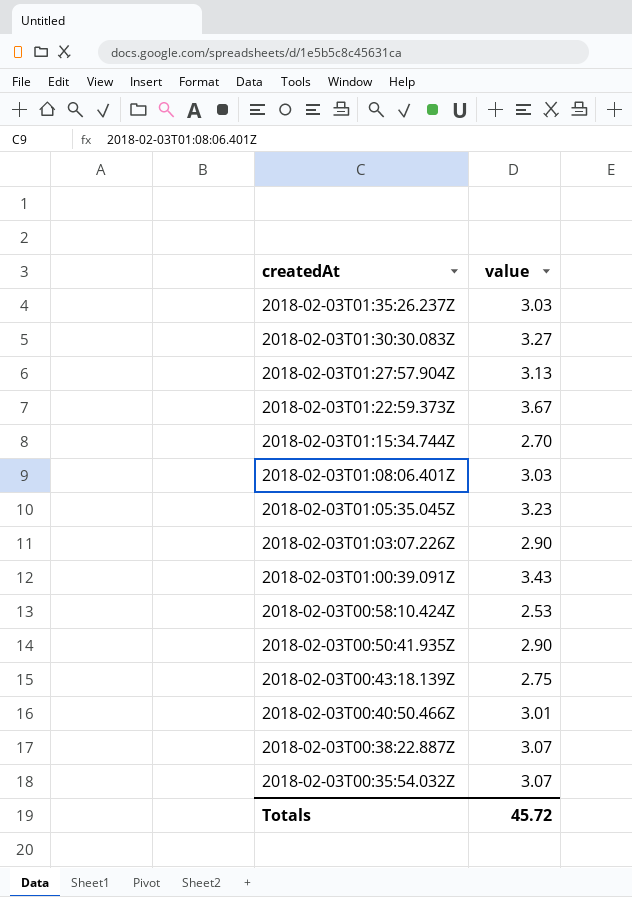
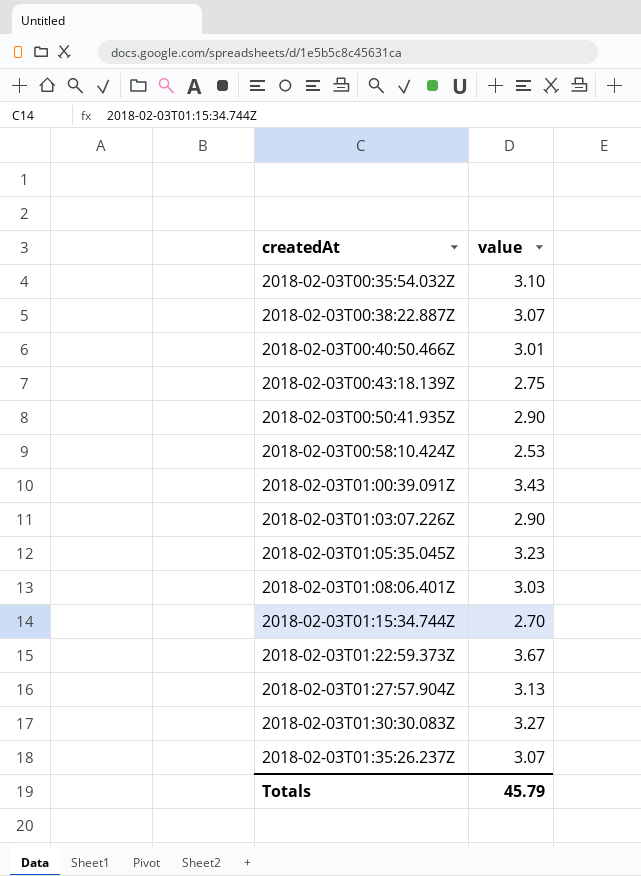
row order: createdAt descending -> createdAt ascending
2018-02-03T00:35:54.032Z | value: 3.07 -> 3.10
2018-02-03T01:35:26.237Z | value: 3.03 -> 3.07
Totals | value: 45.72 -> 45.79

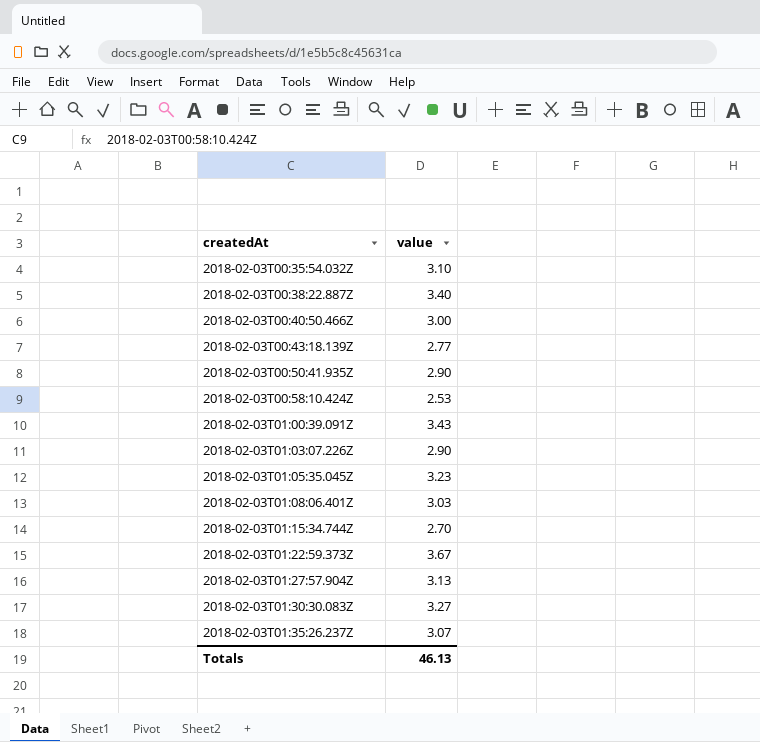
2018-02-03T00:38:22.887Z | value: 3.07 -> 3.40
2018-02-03T00:40:50.466Z | value: 3.01 -> 3.00
2018-02-03T00:43:18.139Z | value: 2.75 -> 2.77
Totals | value: 45.79 -> 46.13

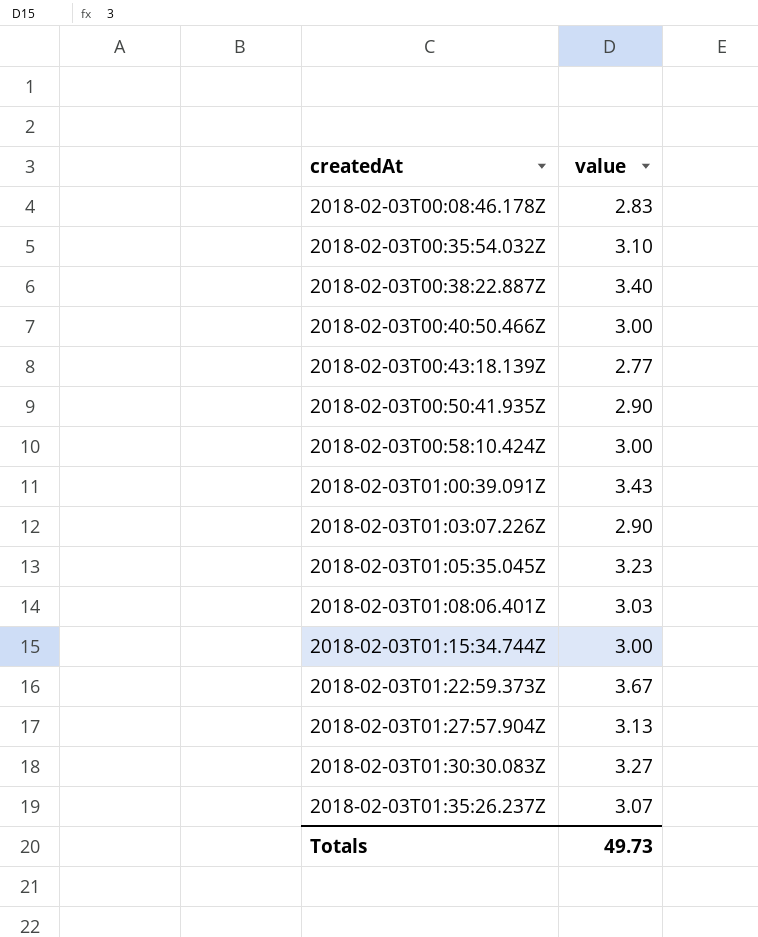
row 2018-02-03T00:08:46.178Z: none -> 2.83
2018-02-03T00:58:10.424Z | value: 2.53 -> 3.00
2018-02-03T01:15:34.744Z | value: 2.70 -> 3.00
Totals | value: 46.13 -> 49.73

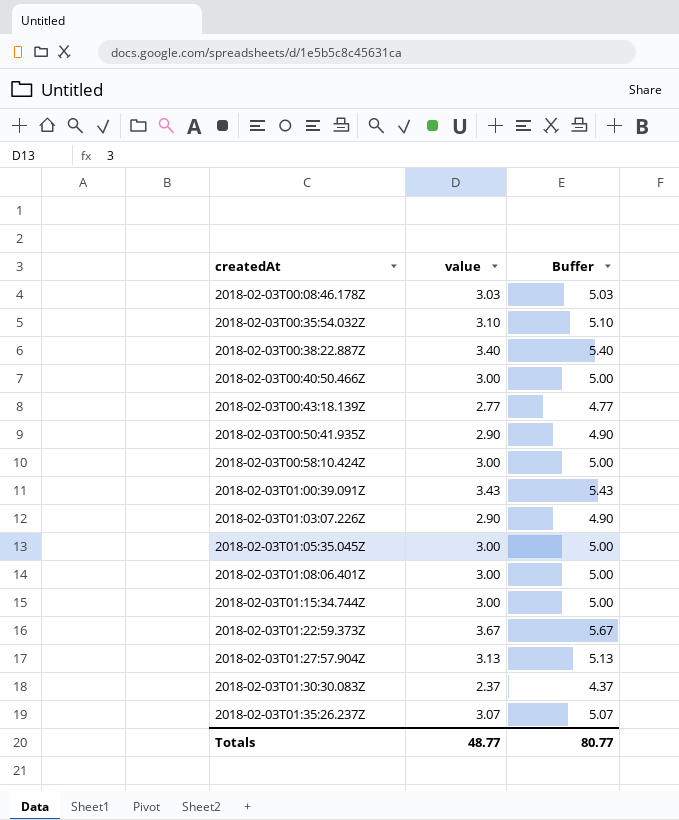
column Buffer | formula: none -> [value] + 2
2018-02-03T00:08:46.178Z | value: 2.83 -> 3.03
2018-02-03T01:05:35.045Z | value: 3.23 -> 3.00
2018-02-03T01:08:06.401Z | value: 3.03 -> 3.00
2018-02-03T01:30:30.083Z | value: 3.27 -> 2.37
Totals | value: 49.73 -> 48.77

